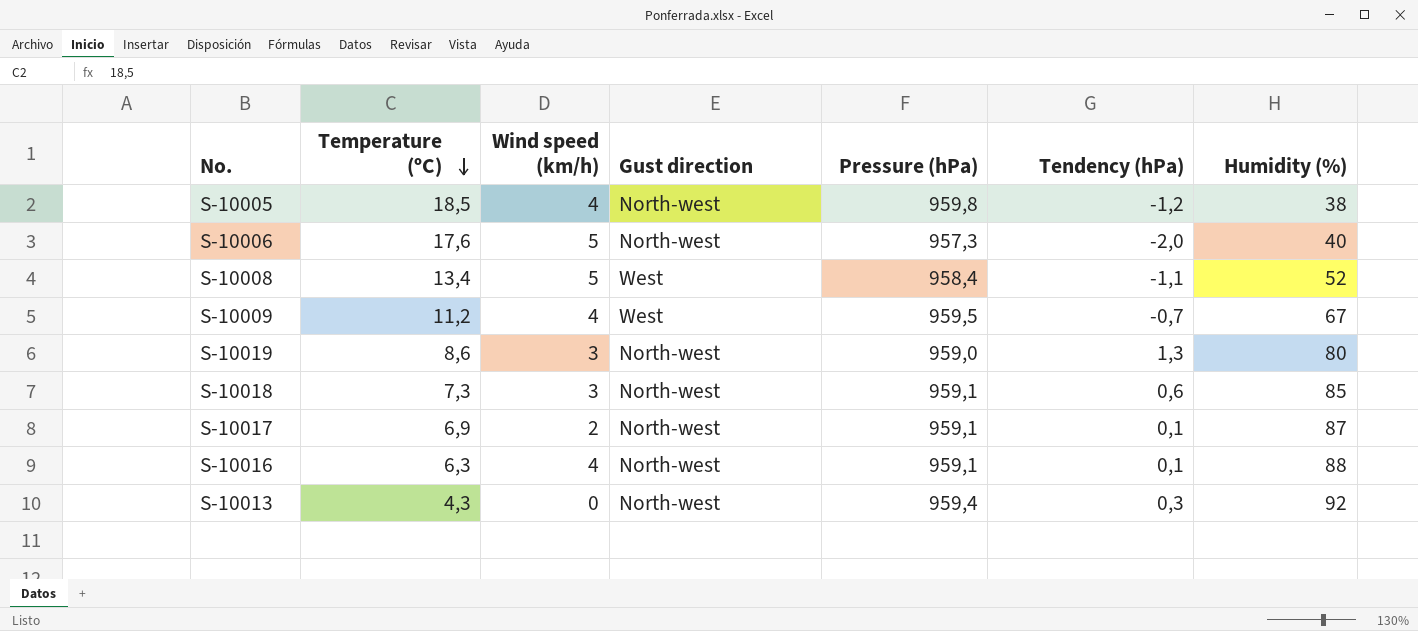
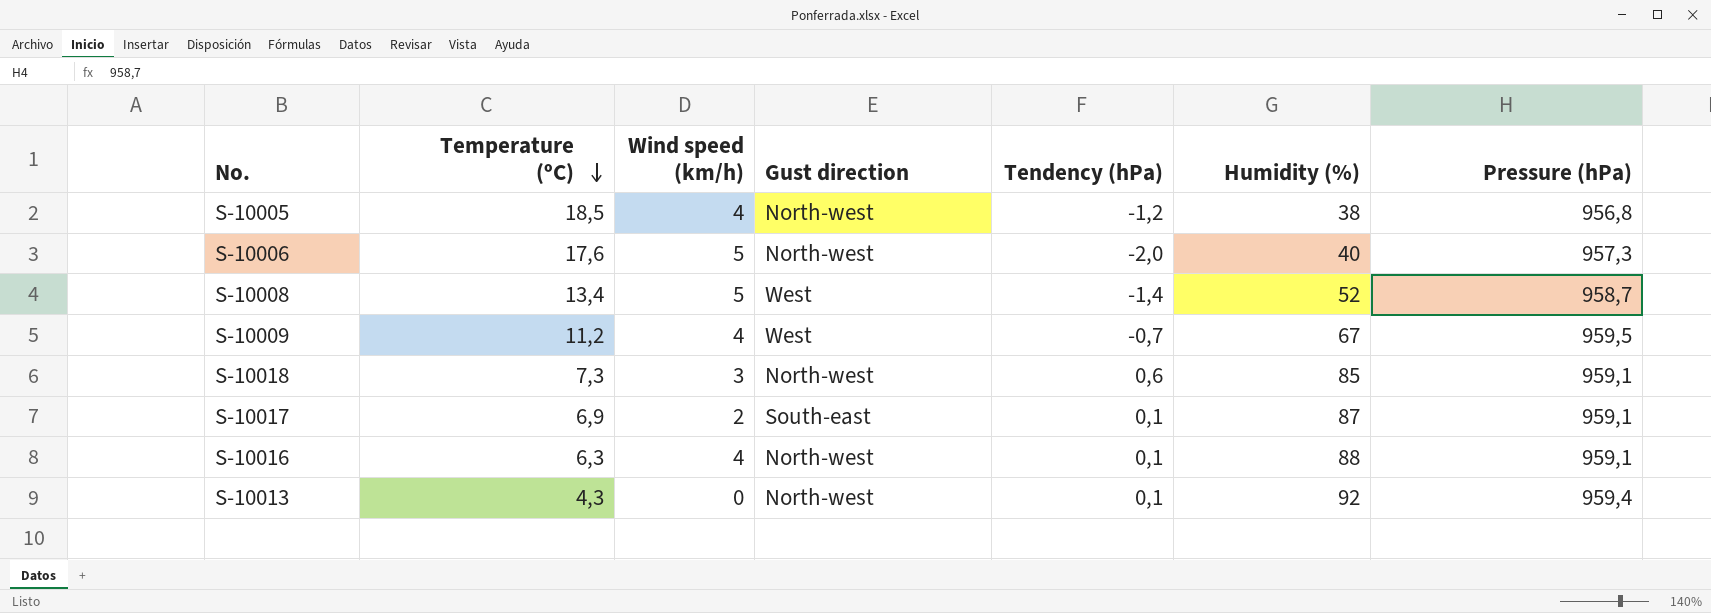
column Pressure (hPa) | position: 5 -> 7
row S-10019: 8,6 | 3 | North-west | 959,0 | 1,3 | 80 -> none
S-10005 | Pressure (hPa): 959,8 -> 956,8
S-10008 | Tendency (hPa): -1,1 -> -1,4
S-10008 | Pressure (hPa): 958,4 -> 958,7
S-10017 | Gust direction: North-west -> South-east
S-10013 | Tendency (hPa): 0,3 -> 0,1

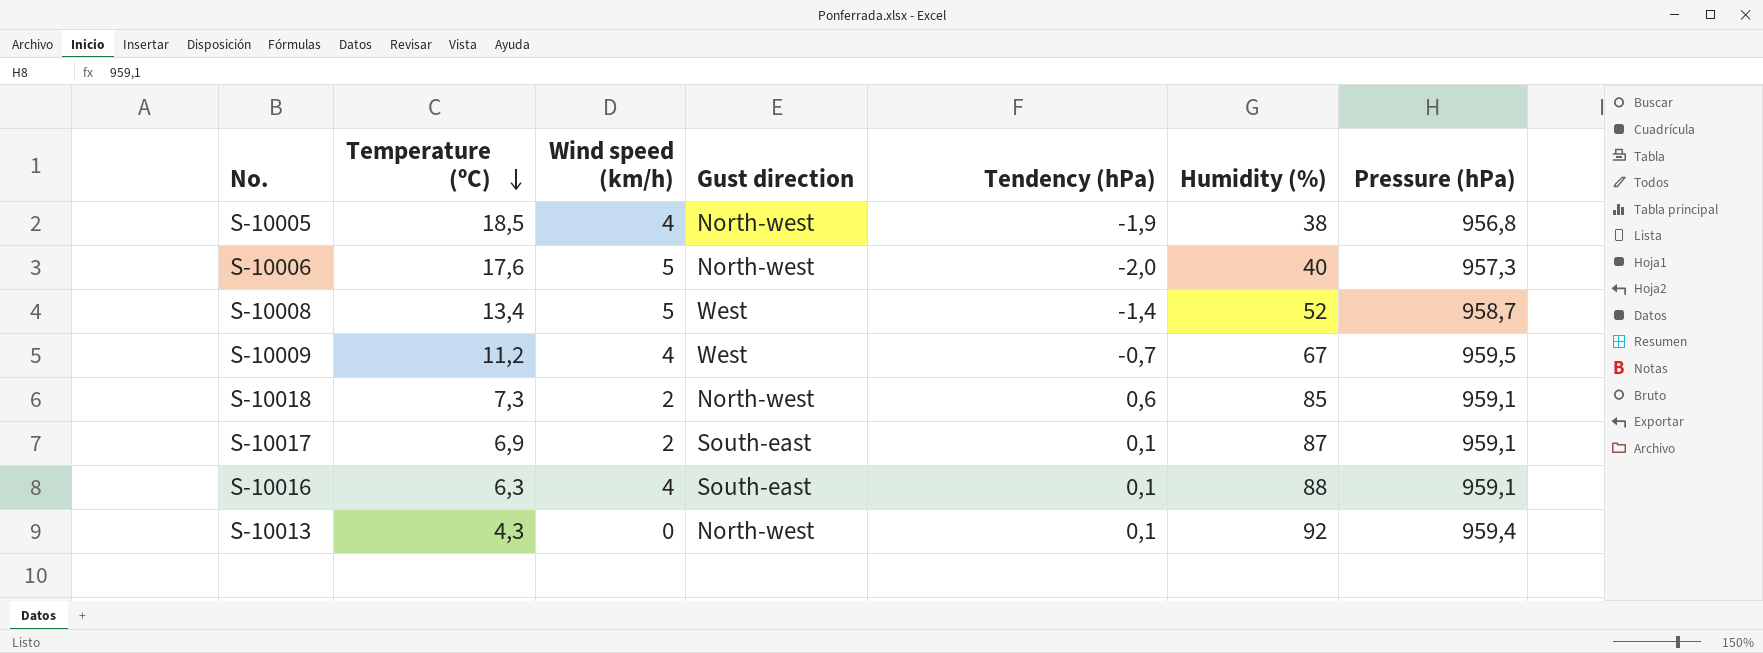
S-10005 | Tendency (hPa): -1,2 -> -1,9
S-10018 | Wind speed (km/h): 3 -> 2
S-10016 | Gust direction: North-west -> South-east

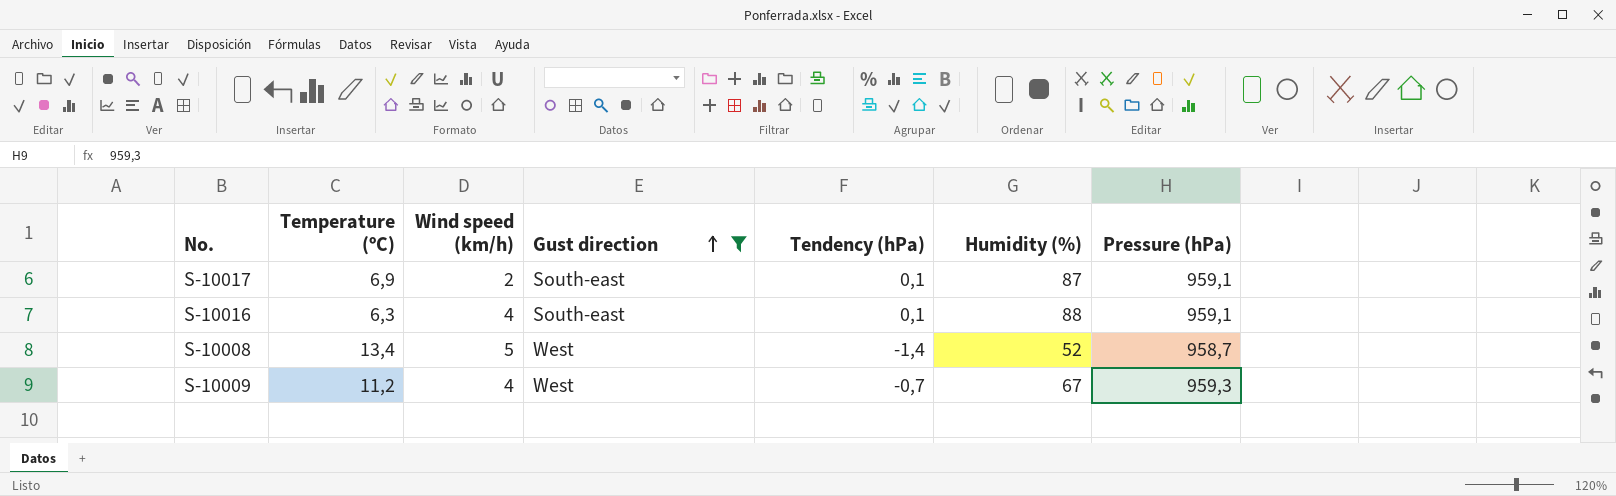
filter: none -> Gust direction != North-west
row order: Temperature (ºC) descending -> Gust direction ascending
S-10009 | Pressure (hPa): 959,5 -> 959,3

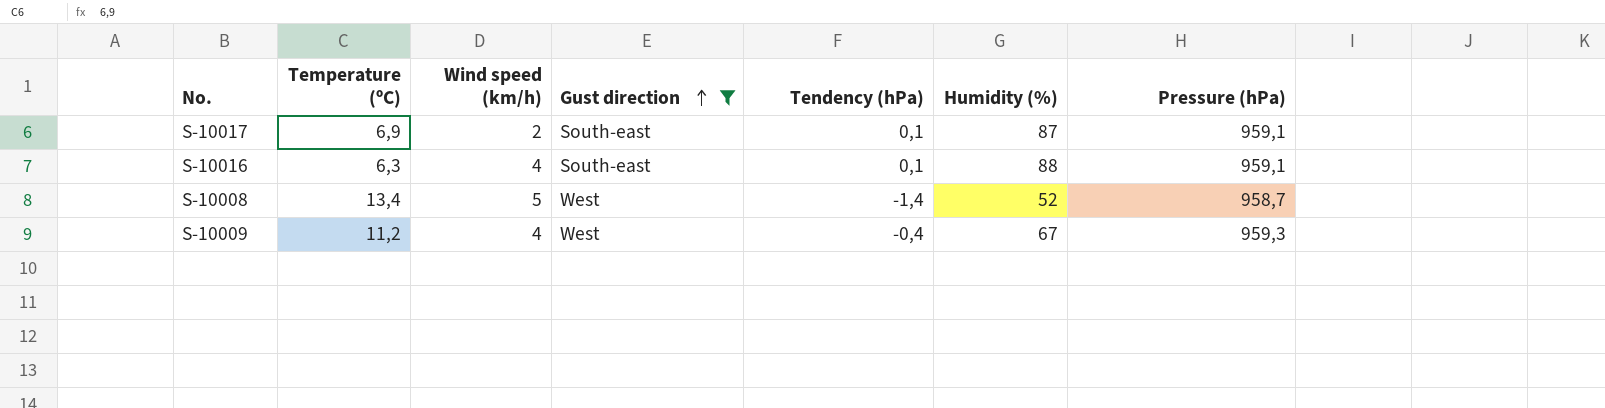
S-10009 | Tendency (hPa): -0,7 -> -0,4

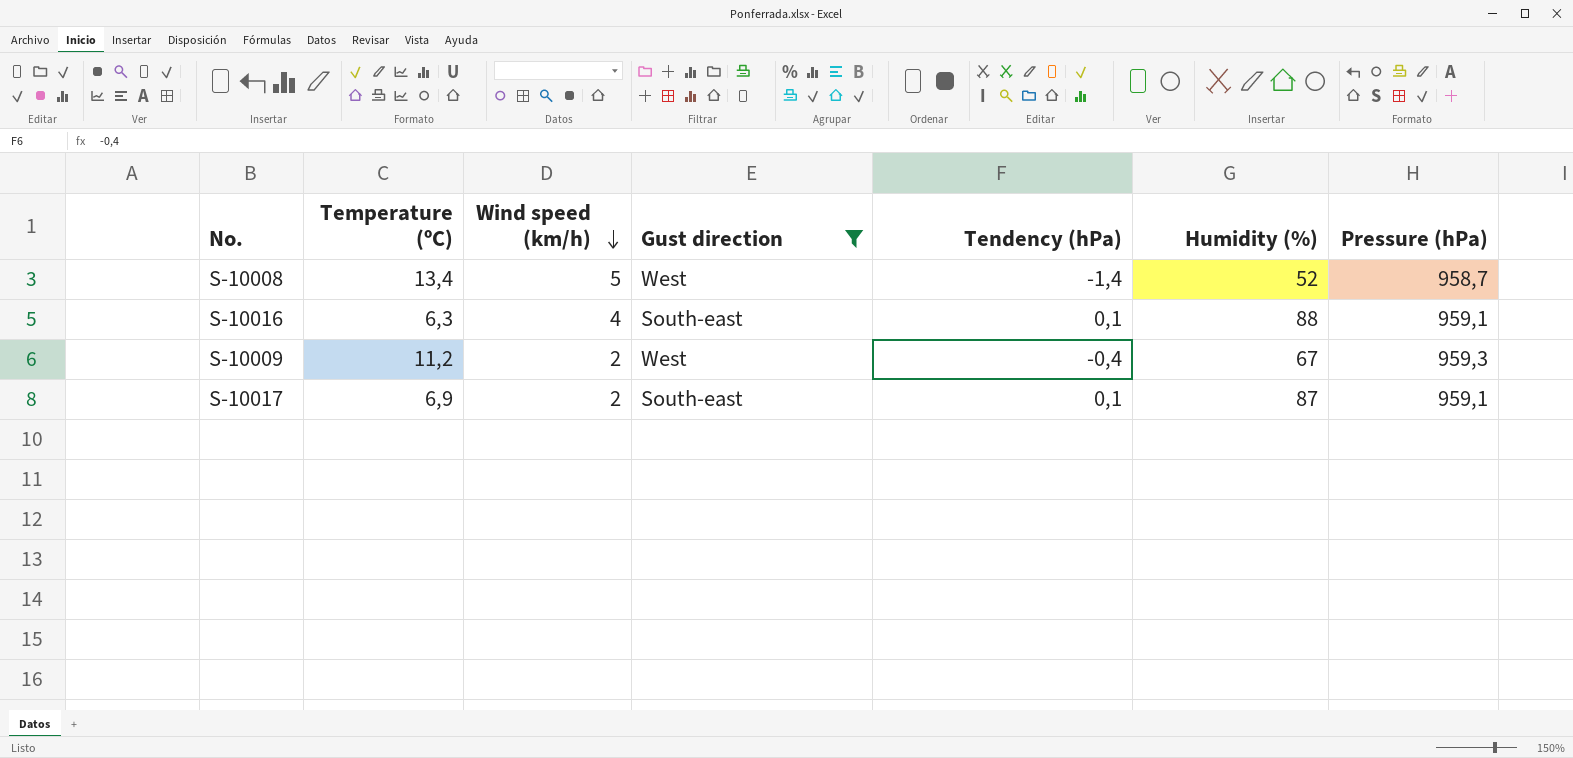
row order: Gust direction ascending -> Wind speed (km/h) descending
S-10009 | Wind speed (km/h): 4 -> 2

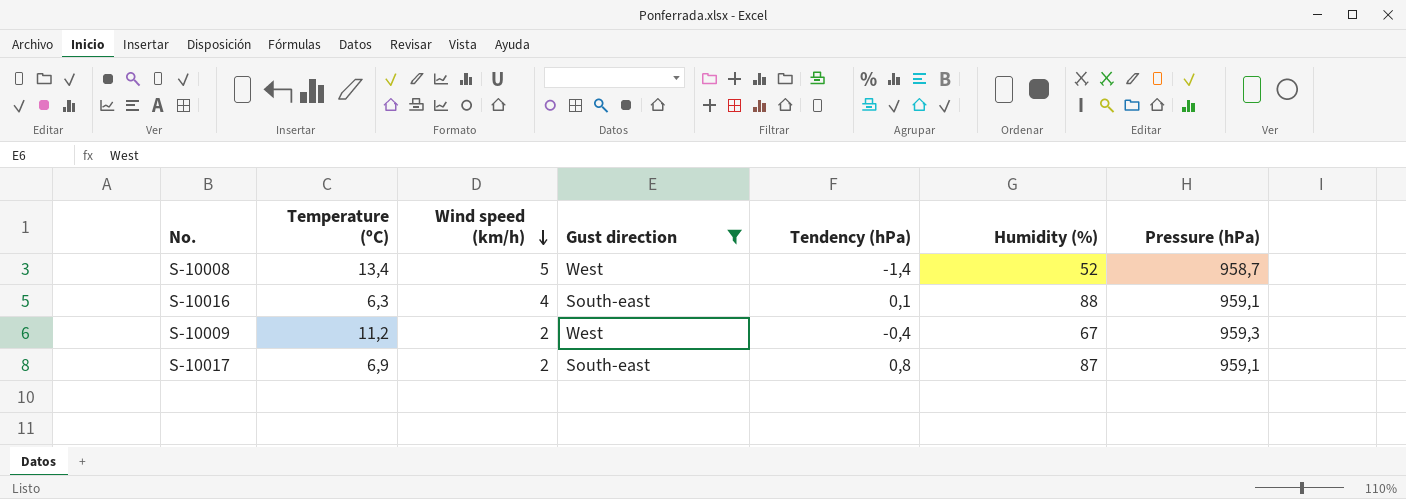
S-10017 | Tendency (hPa): 0,1 -> 0,8

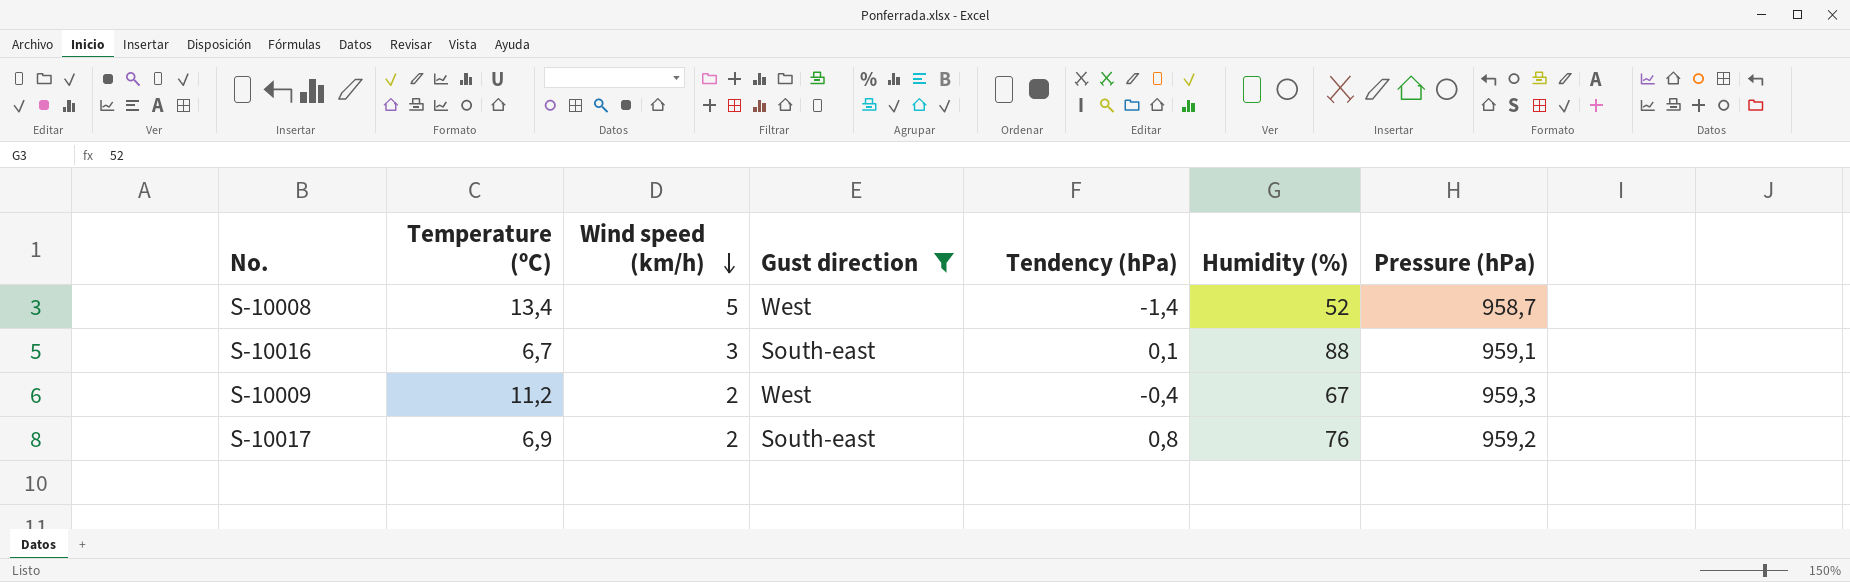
S-10016 | Temperature (ºC): 6,3 -> 6,7
S-10016 | Wind speed (km/h): 4 -> 3
S-10017 | Humidity (%): 87 -> 76
S-10017 | Pressure (hPa): 959,1 -> 959,2

